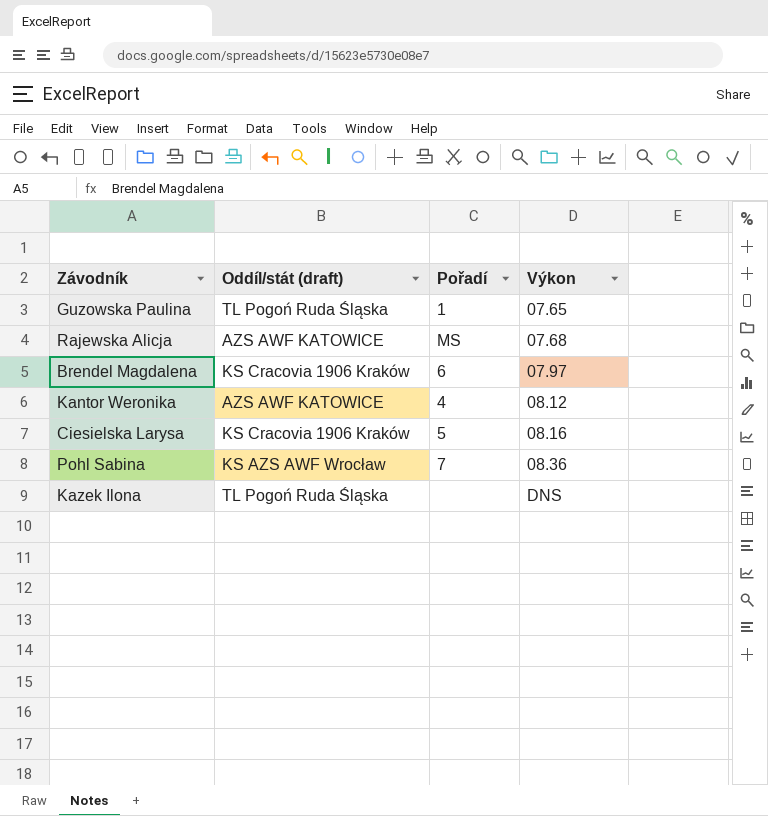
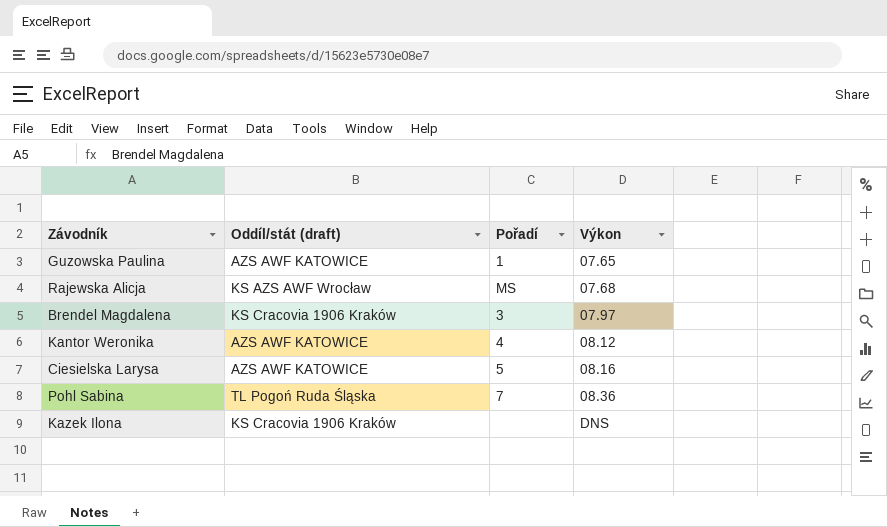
Guzowska Paulina | Oddíl/stát (draft): TL Pogoń Ruda Śląska -> AZS AWF KATOWICE
Rajewska Alicja | Oddíl/stát (draft): AZS AWF KATOWICE -> KS AZS AWF Wrocław
Brendel Magdalena | Pořadí: 6 -> 3
Ciesielska Larysa | Oddíl/stát (draft): KS Cracovia 1906 Kraków -> AZS AWF KATOWICE
Pohl Sabina | Oddíl/stát (draft): KS AZS AWF Wrocław -> TL Pogoń Ruda Śląska
Kazek Ilona | Oddíl/stát (draft): TL Pogoń Ruda Śląska -> KS Cracovia 1906 Kraków

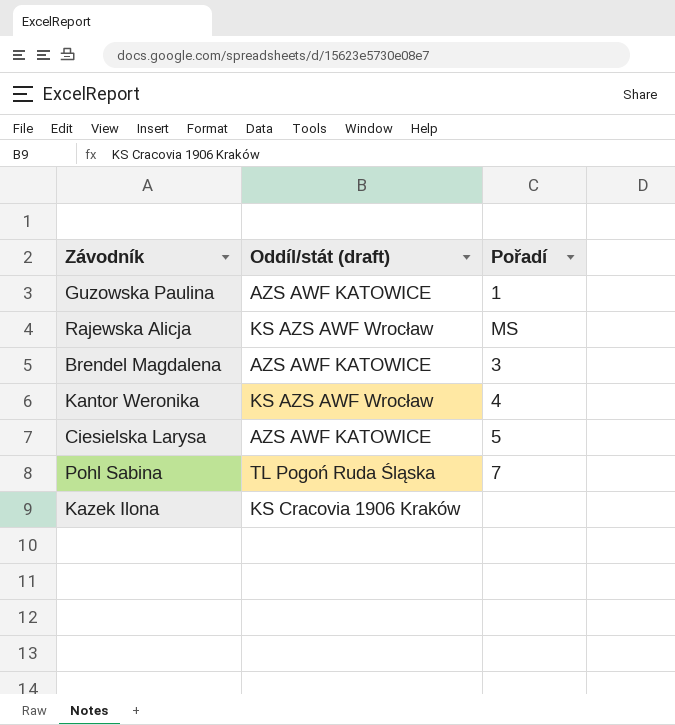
column Výkon | position: 4 -> none
Brendel Magdalena | Oddíl/stát (draft): KS Cracovia 1906 Kraków -> AZS AWF KATOWICE
Kantor Weronika | Oddíl/stát (draft): AZS AWF KATOWICE -> KS AZS AWF Wrocław

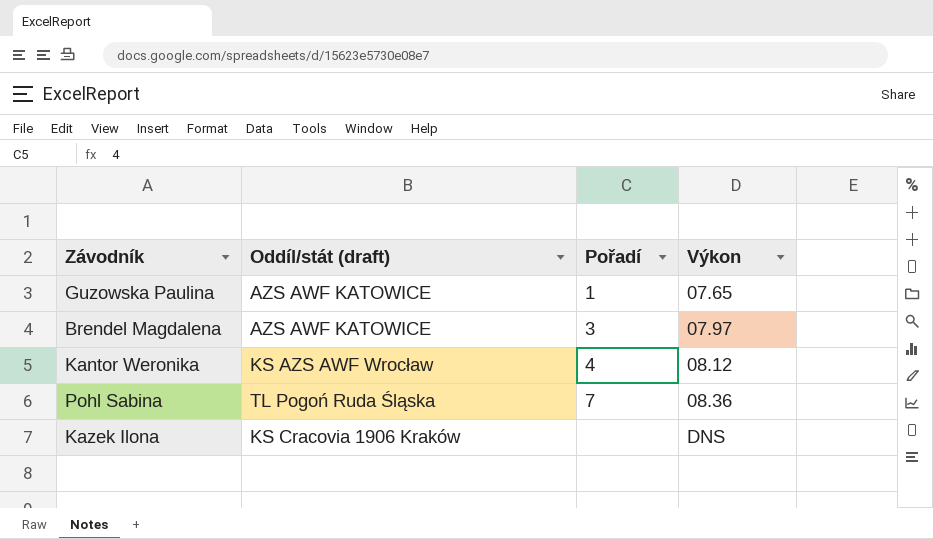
column Výkon | position: none -> 4
row Rajewska Alicja: KS AZS AWF Wrocław | MS -> none
row Ciesielska Larysa: AZS AWF KATOWICE | 5 -> none

